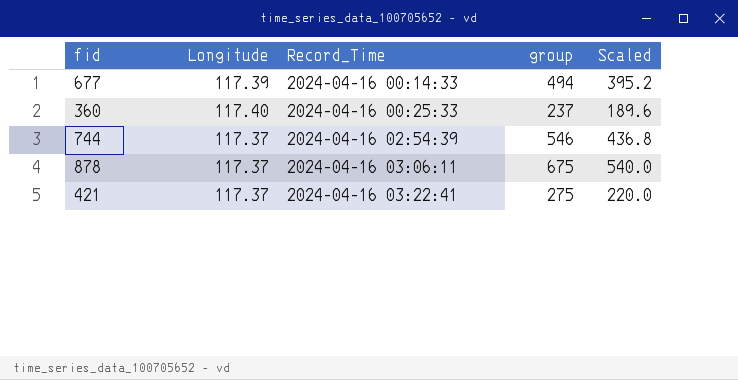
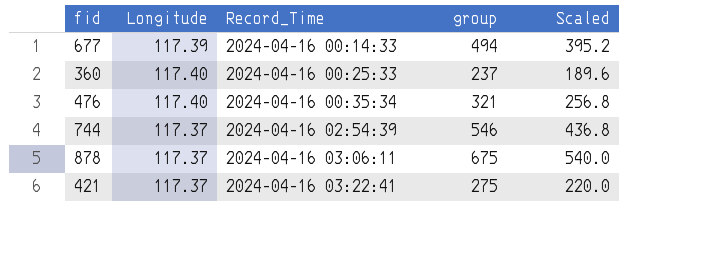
row 476: none -> 117.40 | 2024-04-16 00:35:34 | 321 | 256.8

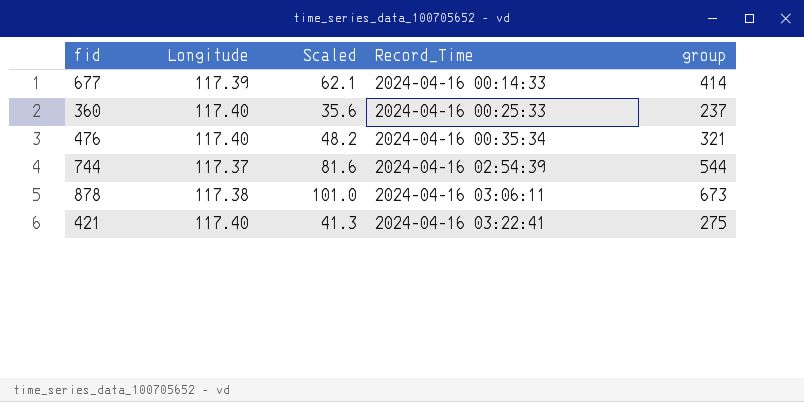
column Scaled | formula: [group] * 0.8 -> [group] * 0.15
column Scaled | position: 5 -> 3
677 | group: 494 -> 414
744 | group: 546 -> 544
878 | Longitude: 117.37 -> 117.38
878 | group: 675 -> 673
421 | Longitude: 117.37 -> 117.40

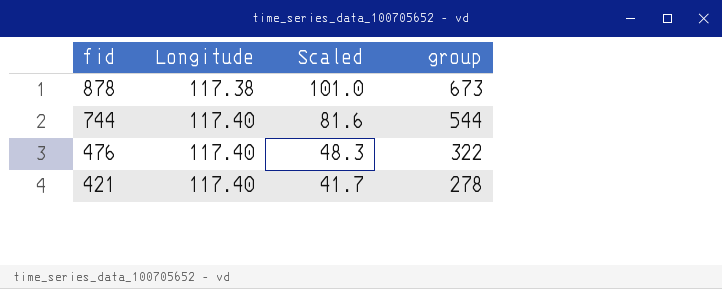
row order: Record_Time ascending -> fid descending
column Record_Time | position: 4 -> none
row 677: 117.39 | 62.1 | 2024-04-16 00:14:33 | 414 -> none
row 360: 117.40 | 35.6 | 2024-04-16 00:25:33 | 237 -> none
744 | Longitude: 117.37 -> 117.40
476 | Scaled: 48.2 -> 48.3
476 | group: 321 -> 322
421 | Scaled: 41.3 -> 41.7
421 | group: 275 -> 278

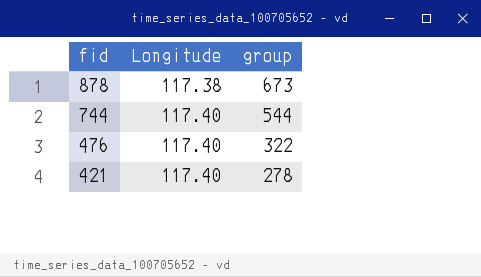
column Scaled | formula: [group] * 0.15 -> none

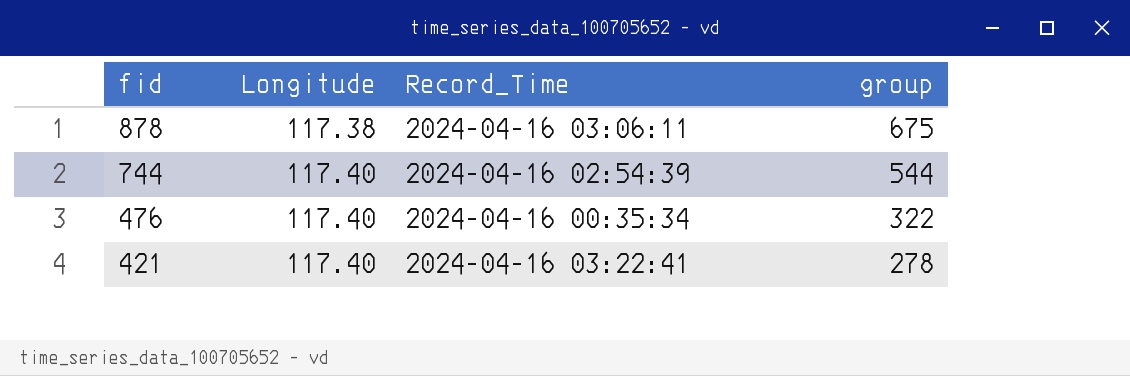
column Record_Time | position: none -> 3
878 | group: 673 -> 675

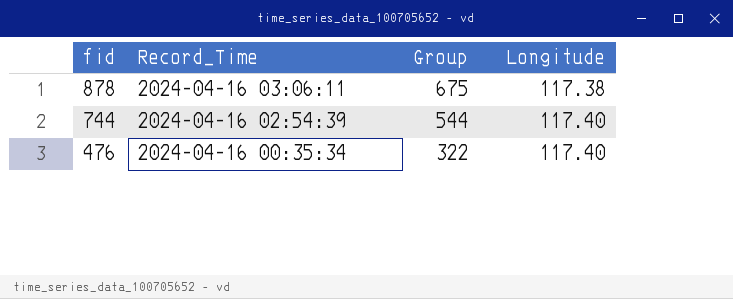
column name: group -> Group
column Longitude | position: 2 -> 4
row 421: 117.40 | 2024-04-16 03:22:41 | 278 -> none

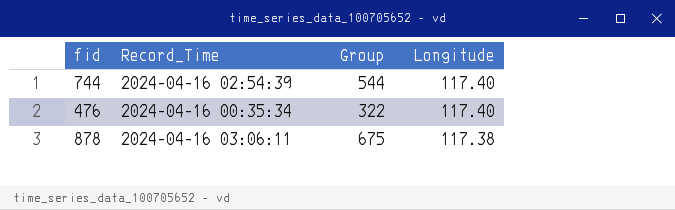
row order: fid descending -> Longitude descending

